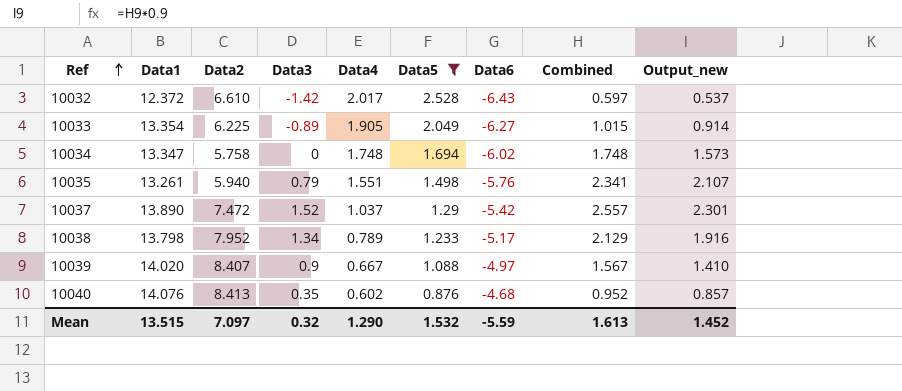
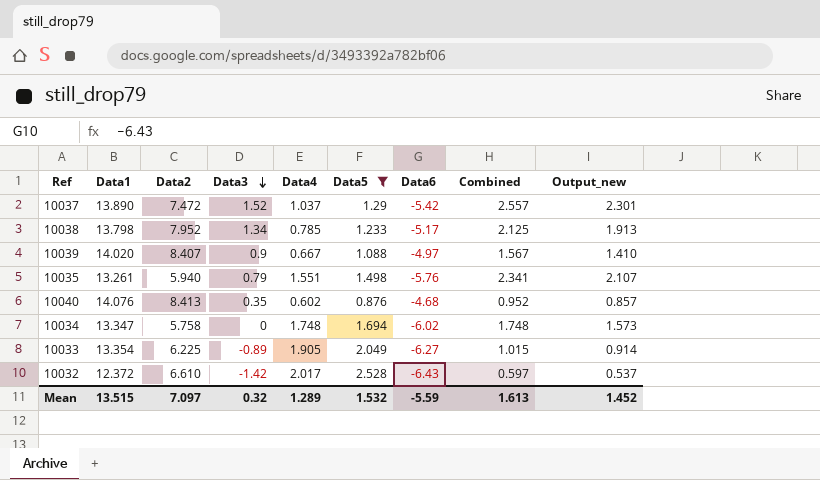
row order: Ref ascending -> Data3 descending
10038 | Data4: 0.789 -> 0.785
10038 | Combined: 2.129 -> 2.125
10038 | Output_new: 1.916 -> 1.913
Mean | Data4: 1.290 -> 1.289

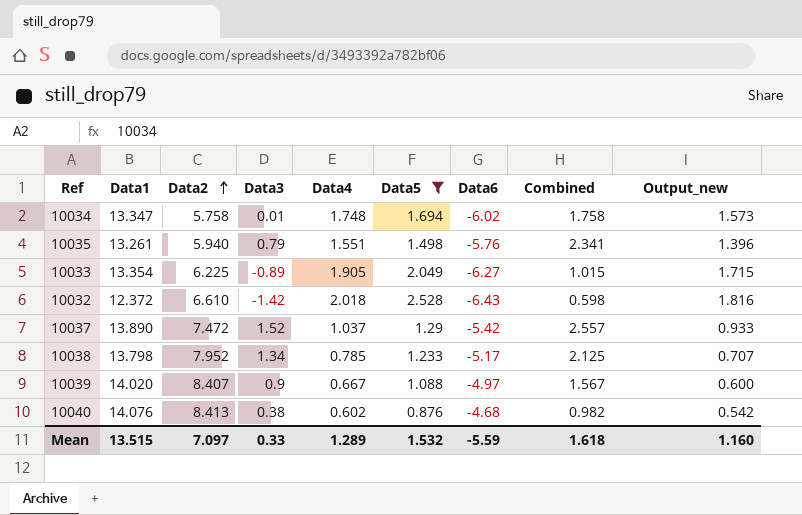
row order: Data3 descending -> Data2 ascending
column Output_new | formula: [Combined] * 0.9 -> [Data4] * 0.9
10034 | Data3: 0 -> 0.01
10034 | Combined: 1.748 -> 1.758
10032 | Data4: 2.017 -> 2.018
10032 | Combined: 0.597 -> 0.598
10040 | Data3: 0.35 -> 0.38
10040 | Combined: 0.952 -> 0.982
Mean | Data3: 0.32 -> 0.33
Mean | Combined: 1.613 -> 1.618
Mean | Output_new: 1.452 -> 1.160

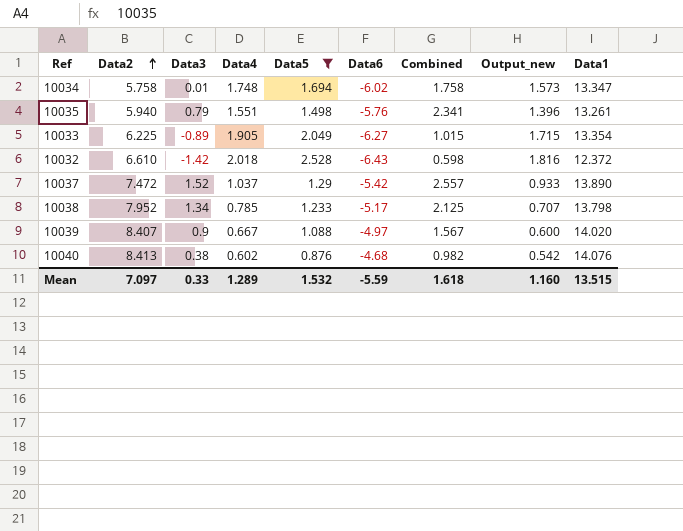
column Data1 | position: 2 -> 9

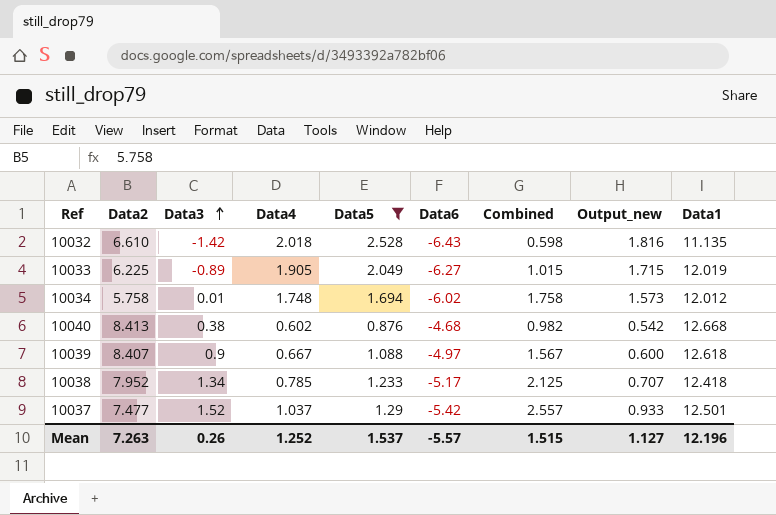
row order: Data2 ascending -> Data3 ascending
row 10035: 5.940 | 0.79 | 1.551 | 1.498 | -5.76 | 2.341 | 1.396 | 13.261 -> none
10032 | Data1: 12.372 -> 11.135
10033 | Data1: 13.354 -> 12.019
10034 | Data1: 13.347 -> 12.012
10040 | Data1: 14.076 -> 12.668
10039 | Data1: 14.020 -> 12.618
10038 | Data1: 13.798 -> 12.418
10037 | Data2: 7.472 -> 7.477
10037 | Data1: 13.890 -> 12.501
Mean | Data2: 7.097 -> 7.263
Mean | Data3: 0.33 -> 0.26
Mean | Data4: 1.289 -> 1.252
Mean | Data5: 1.532 -> 1.537
Mean | Data6: -5.59 -> -5.57
Mean | Combined: 1.618 -> 1.515
Mean | Output_new: 1.160 -> 1.127
Mean | Data1: 13.515 -> 12.196

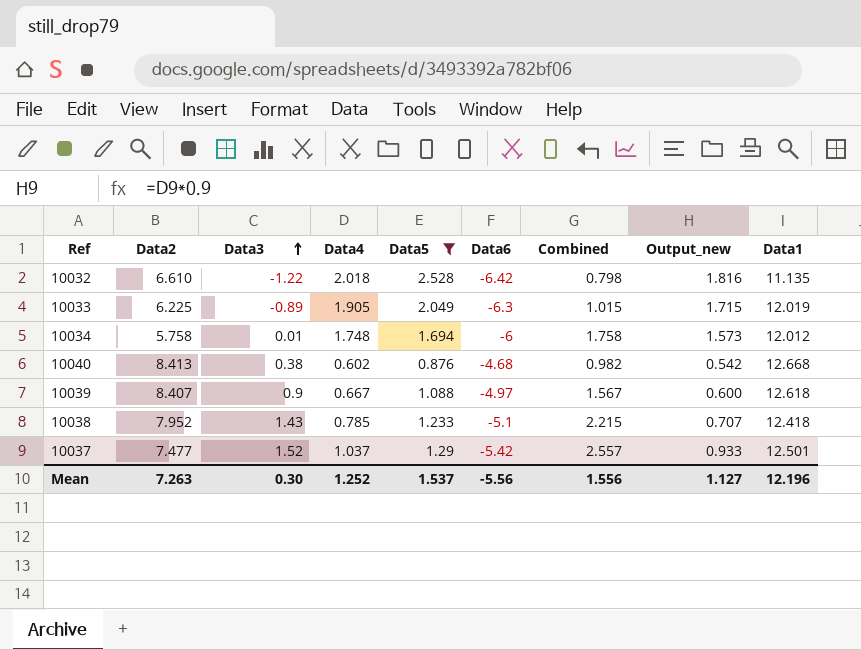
10032 | Data3: -1.42 -> -1.22
10032 | Data6: -6.43 -> -6.42
10032 | Combined: 0.598 -> 0.798
10033 | Data6: -6.27 -> -6.3
10034 | Data6: -6.02 -> -6
10038 | Data3: 1.34 -> 1.43
10038 | Data6: -5.17 -> -5.1
10038 | Combined: 2.125 -> 2.215
Mean | Data3: 0.26 -> 0.30
Mean | Data6: -5.57 -> -5.56
Mean | Combined: 1.515 -> 1.556

